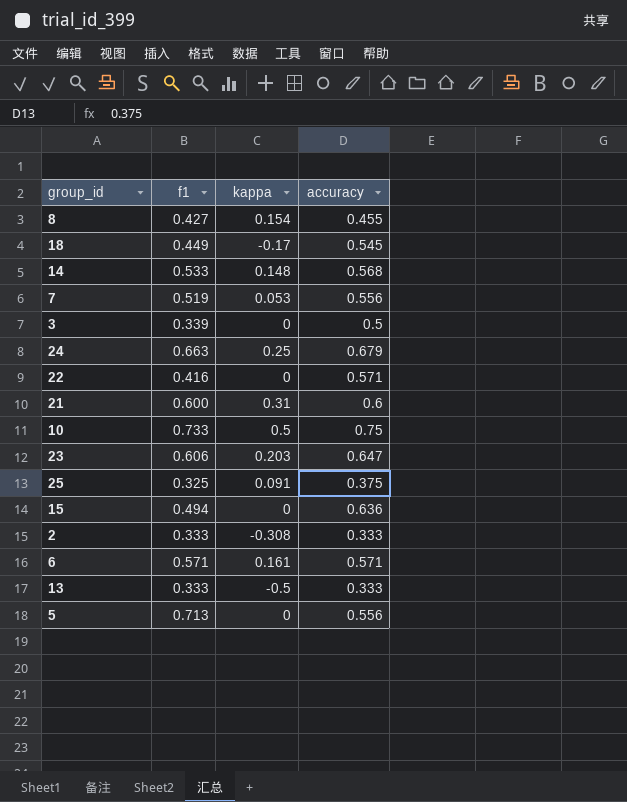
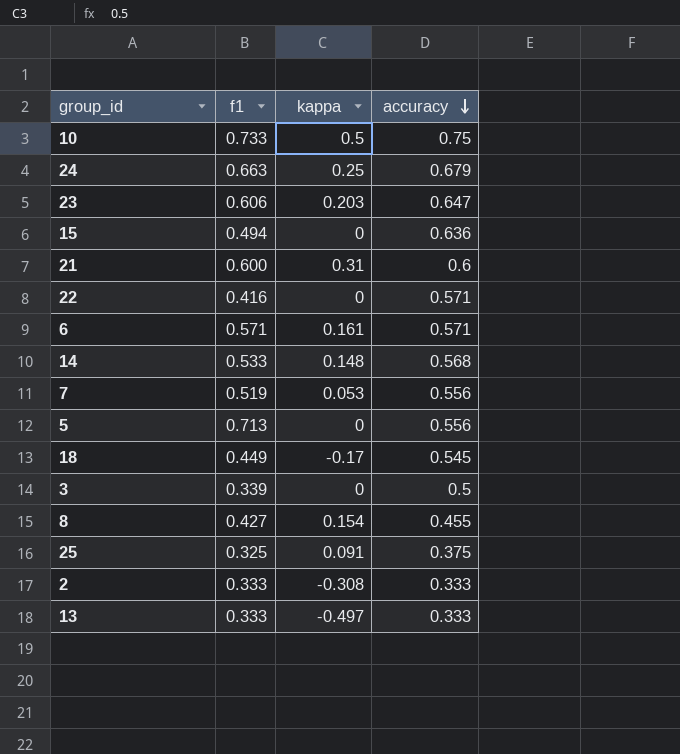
row order: none -> accuracy descending
13 | kappa: -0.5 -> -0.497

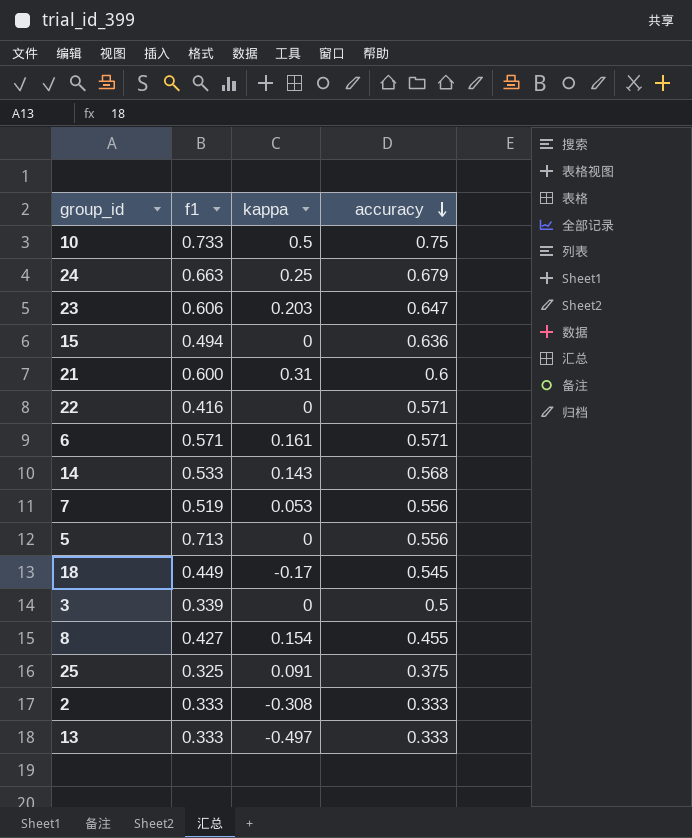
14 | kappa: 0.148 -> 0.143

